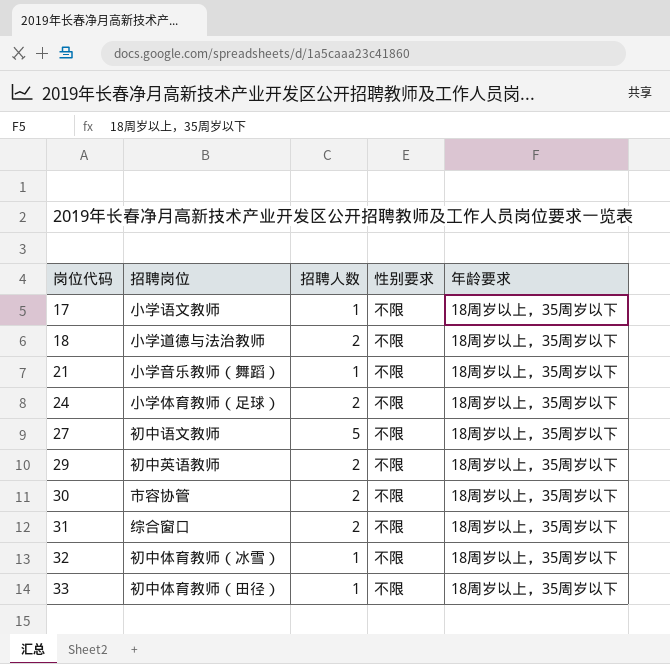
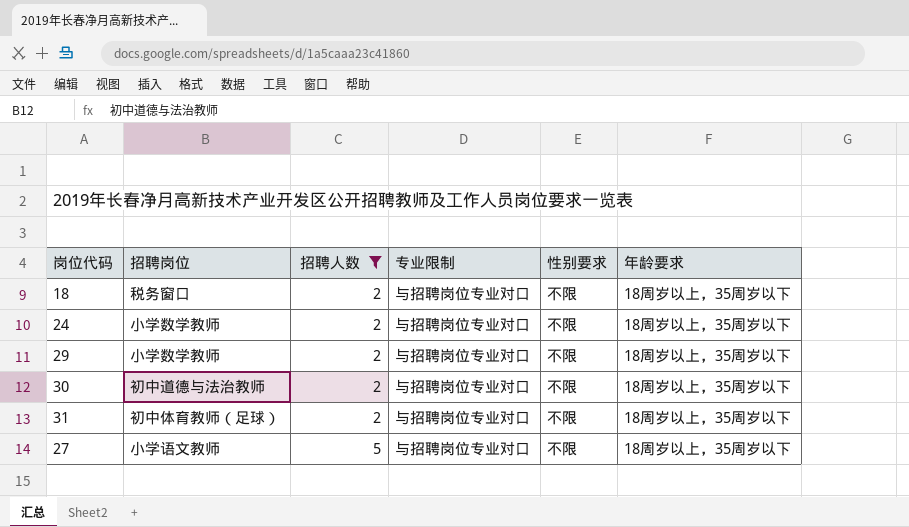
filter: none -> 招聘人数 != 1
row order: 岗位代码 ascending -> 招聘人数 ascending
column 专业限制 | position: none -> 4
18 | 招聘岗位: 小学道德与法治教师 -> 税务窗口
24 | 招聘岗位: 小学体育教师（足球） -> 小学数学教师
29 | 招聘岗位: 初中英语教师 -> 小学数学教师
30 | 招聘岗位: 市容协管 -> 初中道德与法治教师
31 | 招聘岗位: 综合窗口 -> 初中体育教师（足球）
27 | 招聘岗位: 初中语文教师 -> 小学语文教师

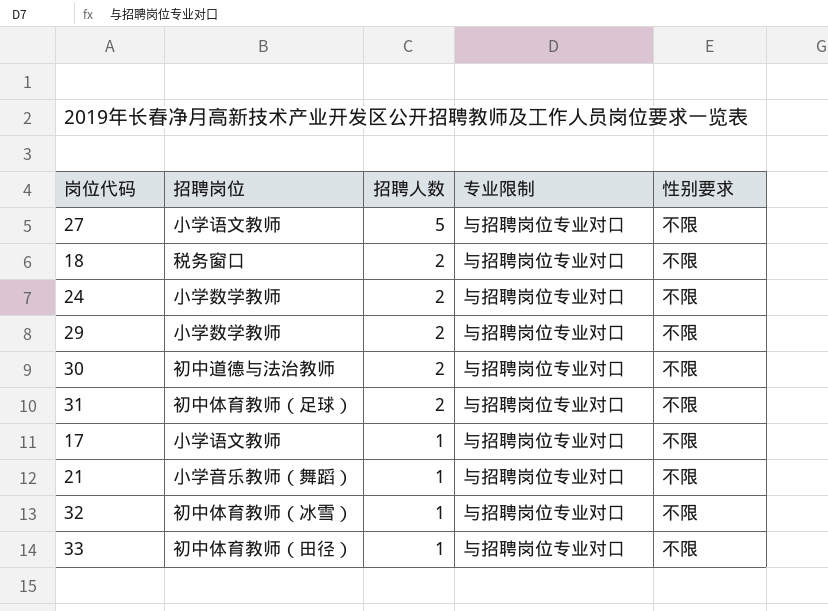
filter: 招聘人数 != 1 -> none
row order: 招聘人数 ascending -> 招聘人数 descending
column 年龄要求 | position: 6 -> none

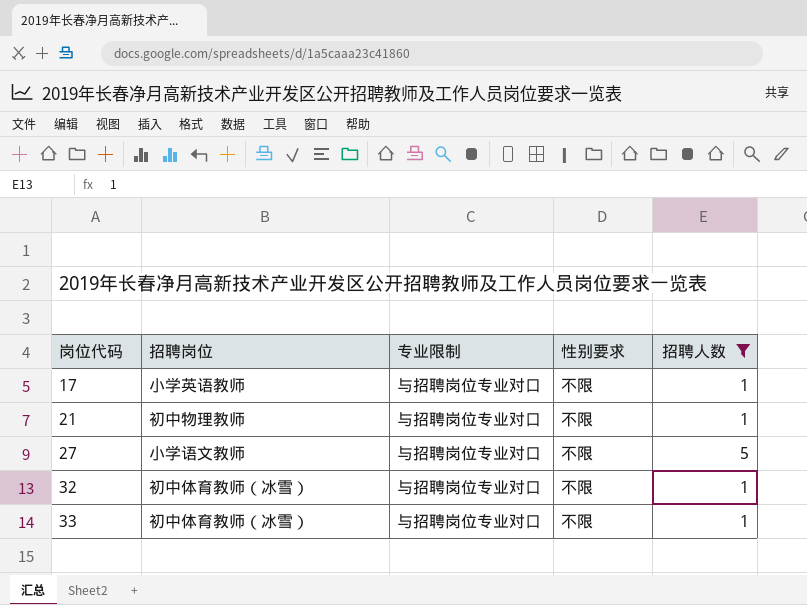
filter: none -> 招聘人数 != 2
row order: 招聘人数 descending -> 岗位代码 ascending
column 招聘人数 | position: 3 -> 5
17 | 招聘岗位: 小学语文教师 -> 小学英语教师
21 | 招聘岗位: 小学音乐教师（舞蹈） -> 初中物理教师
33 | 招聘岗位: 初中体育教师（田径） -> 初中体育教师（冰雪）

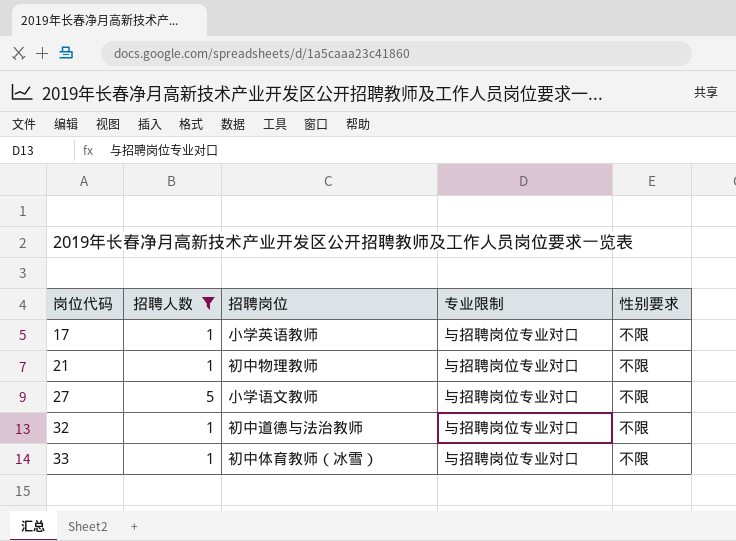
column 招聘人数 | position: 5 -> 2
32 | 招聘岗位: 初中体育教师（冰雪） -> 初中道德与法治教师

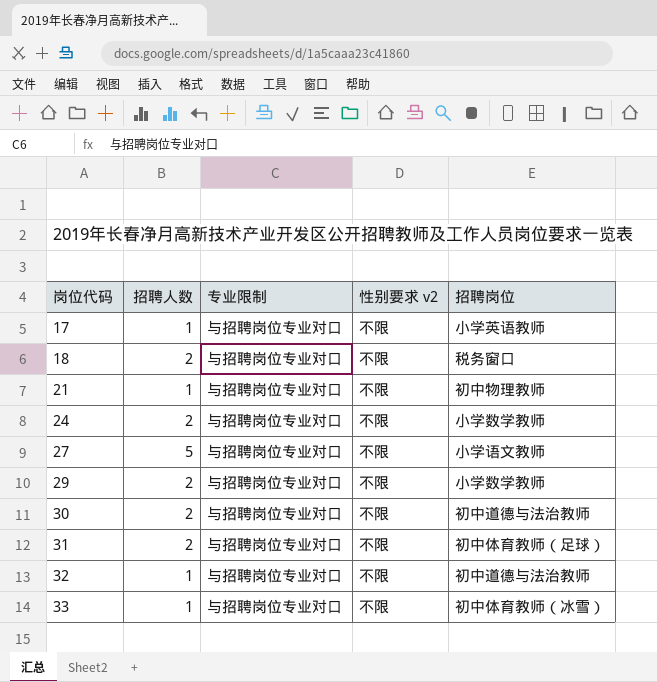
filter: 招聘人数 != 2 -> none
column name: 性别要求 -> 性别要求 v2
column 招聘岗位 | position: 3 -> 5

